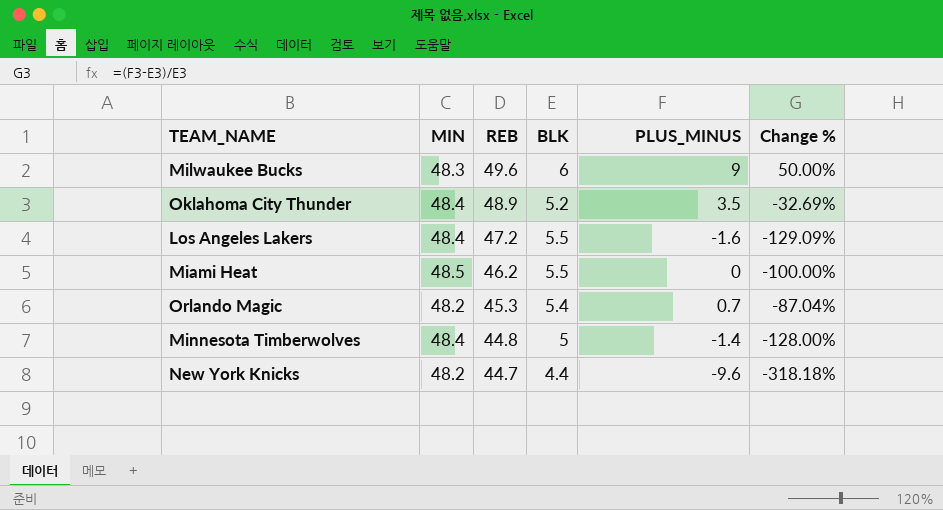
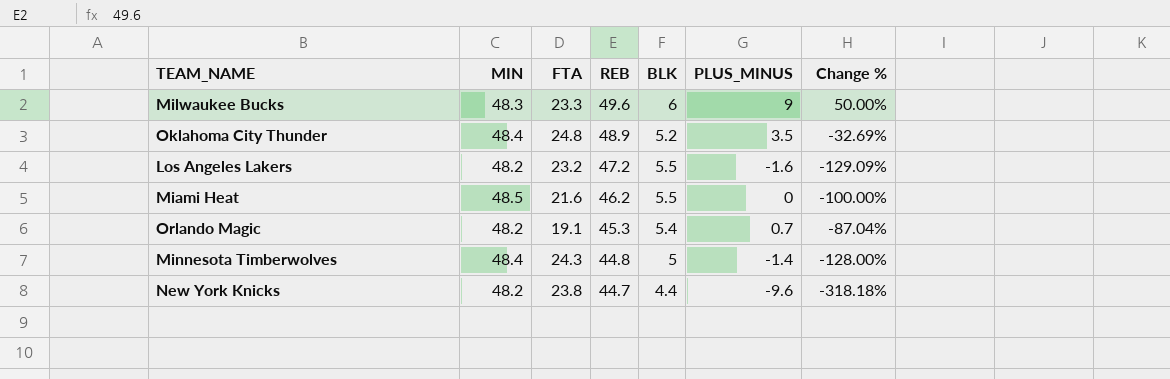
column FTA | position: none -> 3
Los Angeles Lakers | MIN: 48.4 -> 48.2

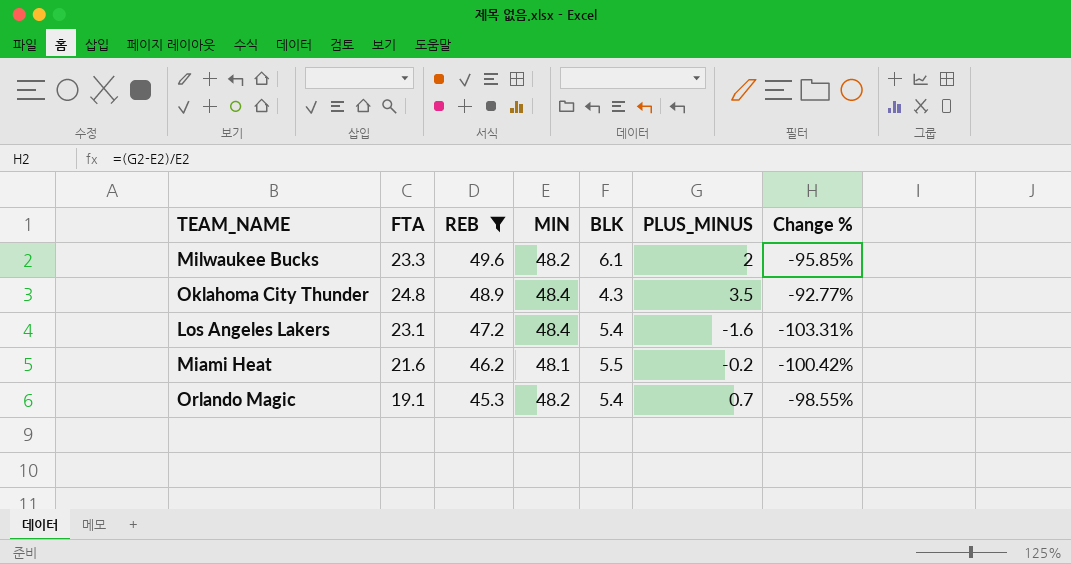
filter: none -> REB >= 45.3
column MIN | position: 2 -> 4
column Change % | formula: ([PLUS_MINUS] - [BLK]) / [BLK] -> ([PLUS_MINUS] - [MIN]) / [MIN]
Milwaukee Bucks | MIN: 48.3 -> 48.2
Milwaukee Bucks | BLK: 6 -> 6.1
Milwaukee Bucks | PLUS_MINUS: 9 -> 2
Oklahoma City Thunder | BLK: 5.2 -> 4.3
Los Angeles Lakers | FTA: 23.2 -> 23.1
Los Angeles Lakers | MIN: 48.2 -> 48.4
Los Angeles Lakers | BLK: 5.5 -> 5.4
Miami Heat | MIN: 48.5 -> 48.1
Miami Heat | PLUS_MINUS: 0 -> -0.2

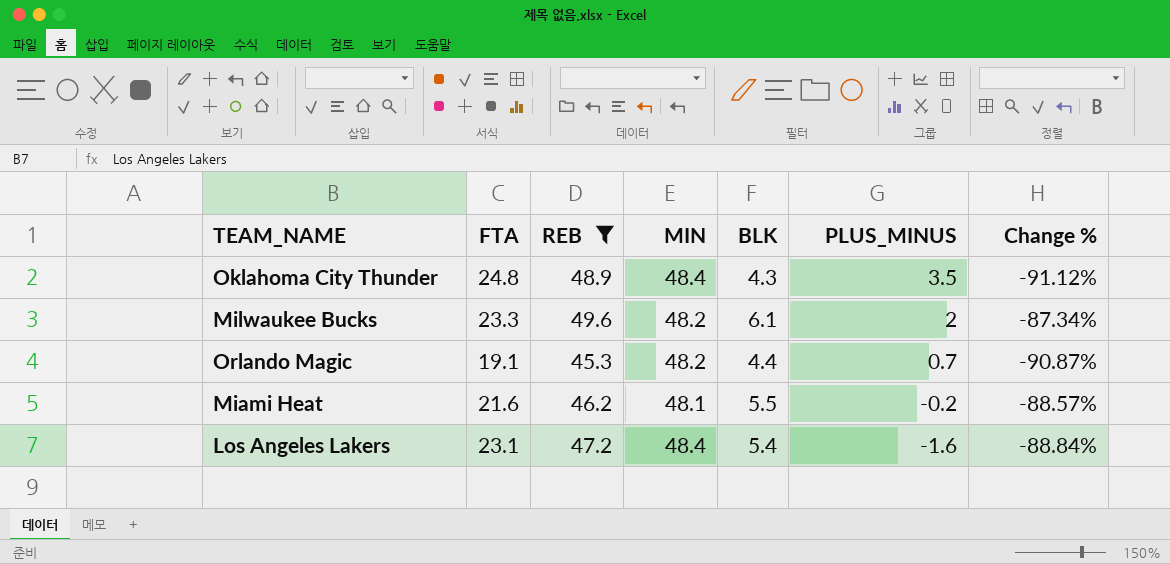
row order: REB descending -> PLUS_MINUS descending
column Change % | formula: ([PLUS_MINUS] - [MIN]) / [MIN] -> ([BLK] - [MIN]) / [MIN]
Orlando Magic | BLK: 5.4 -> 4.4

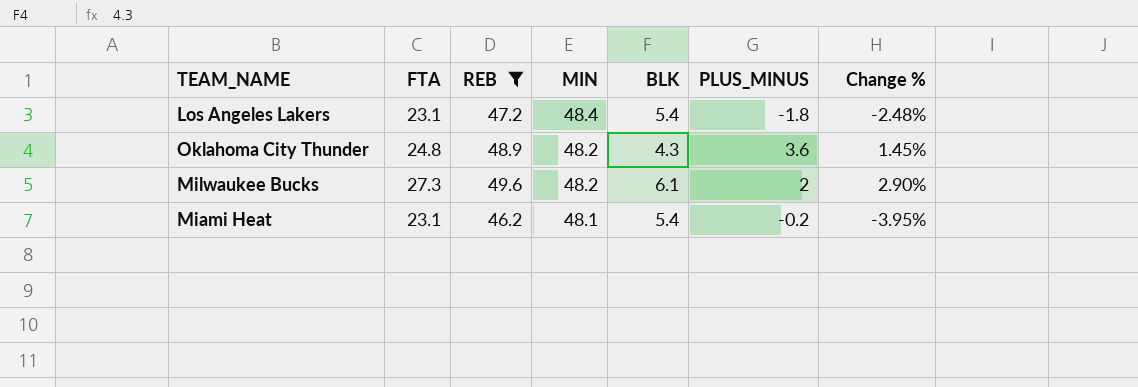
row order: PLUS_MINUS descending -> MIN descending
column Change % | formula: ([BLK] - [MIN]) / [MIN] -> ([REB] - [MIN]) / [MIN]
row Orlando Magic: 19.1 | 45.3 | 48.2 | 4.4 | 0.7 | -90.87% -> none
Los Angeles Lakers | PLUS_MINUS: -1.6 -> -1.8
Oklahoma City Thunder | MIN: 48.4 -> 48.2
Oklahoma City Thunder | PLUS_MINUS: 3.5 -> 3.6
Milwaukee Bucks | FTA: 23.3 -> 27.3
Miami Heat | FTA: 21.6 -> 23.1
Miami Heat | BLK: 5.5 -> 5.4

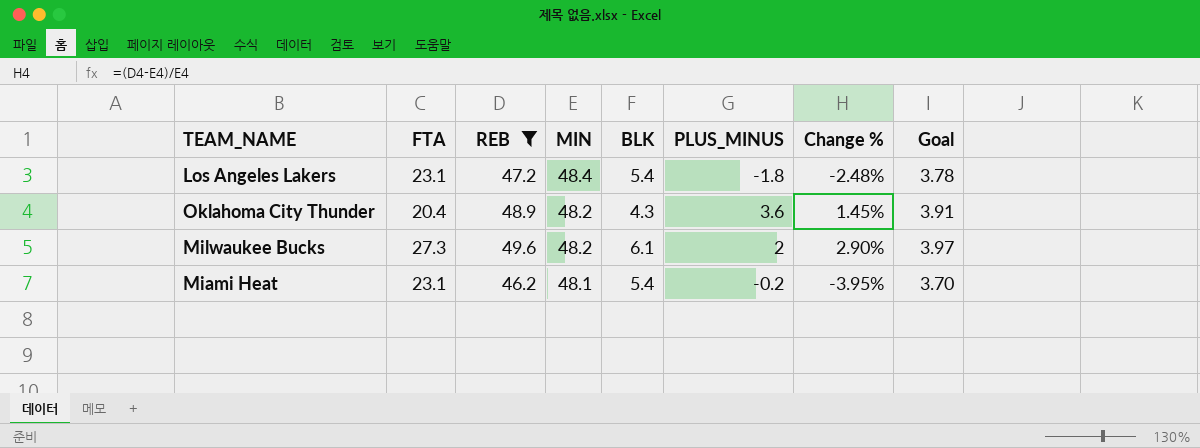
column Goal | formula: none -> [REB] * 0.08
Oklahoma City Thunder | FTA: 24.8 -> 20.4

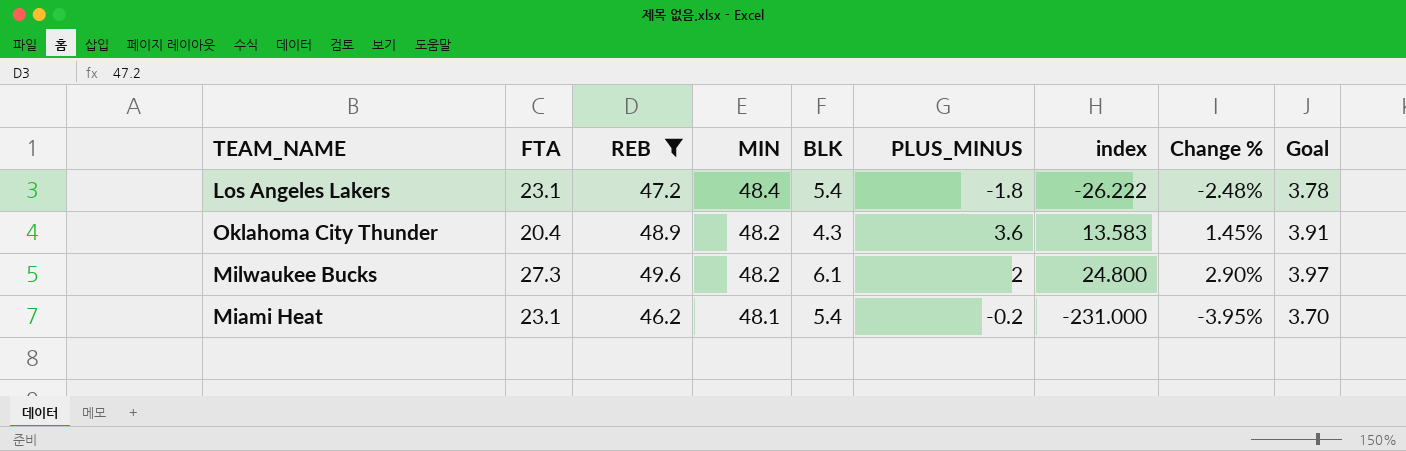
column index | formula: none -> [REB] / [PLUS_MINUS]

